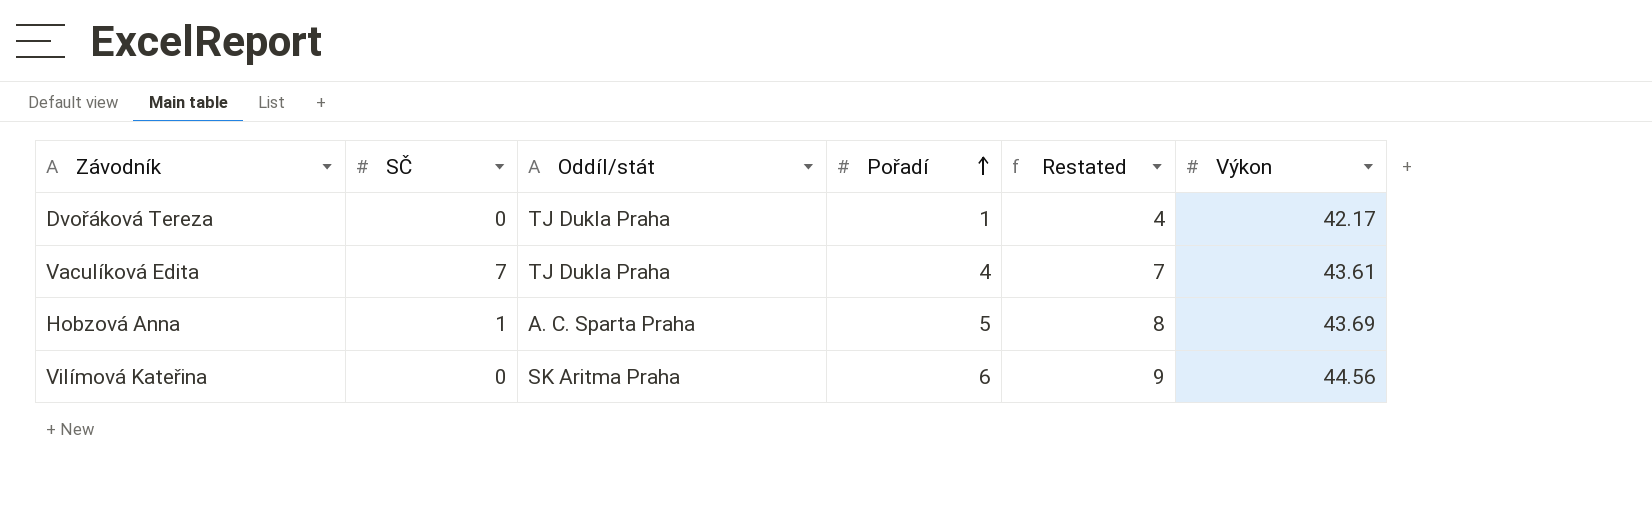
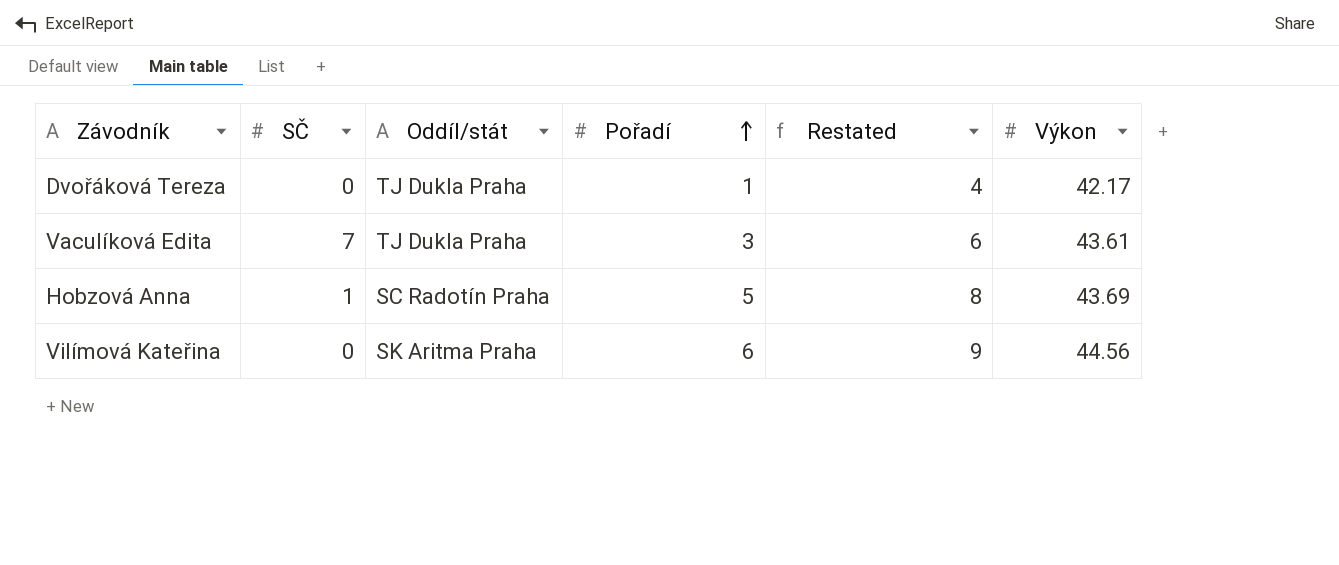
Vaculíková Edita | Pořadí: 4 -> 3
Vaculíková Edita | Restated: 7 -> 6
Hobzová Anna | Oddíl/stát: A. C. Sparta Praha -> SC Radotín Praha

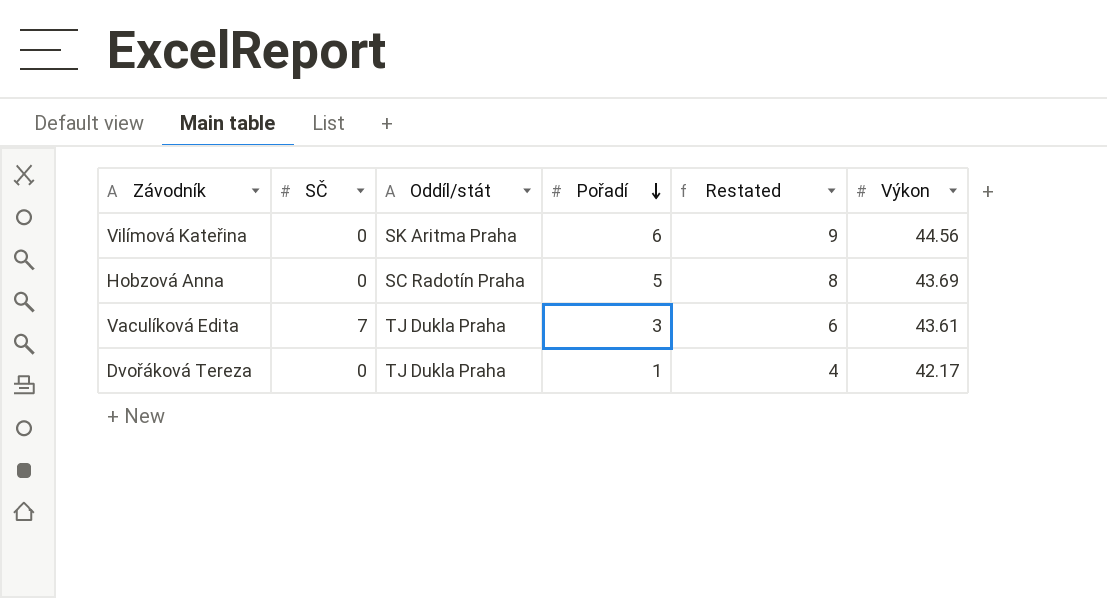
row order: Pořadí ascending -> Pořadí descending
Hobzová Anna | SČ: 1 -> 0

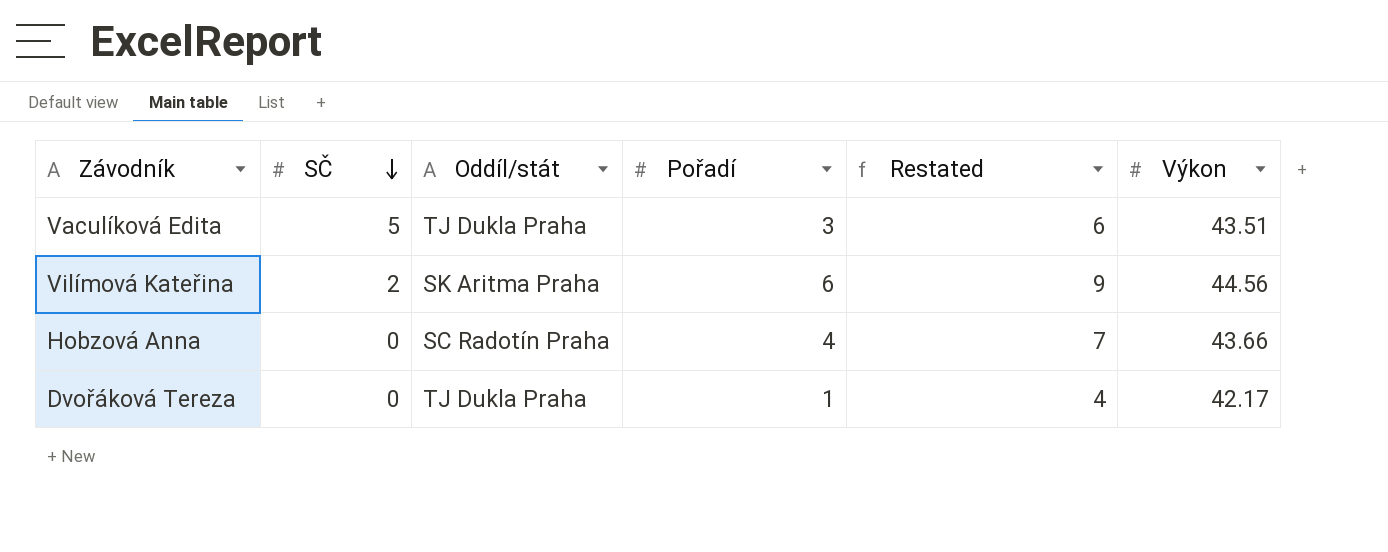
row order: Pořadí descending -> SČ descending
Vaculíková Edita | SČ: 7 -> 5
Vaculíková Edita | Výkon: 43.61 -> 43.51
Vilímová Kateřina | SČ: 0 -> 2
Hobzová Anna | Pořadí: 5 -> 4
Hobzová Anna | Restated: 8 -> 7
Hobzová Anna | Výkon: 43.69 -> 43.66

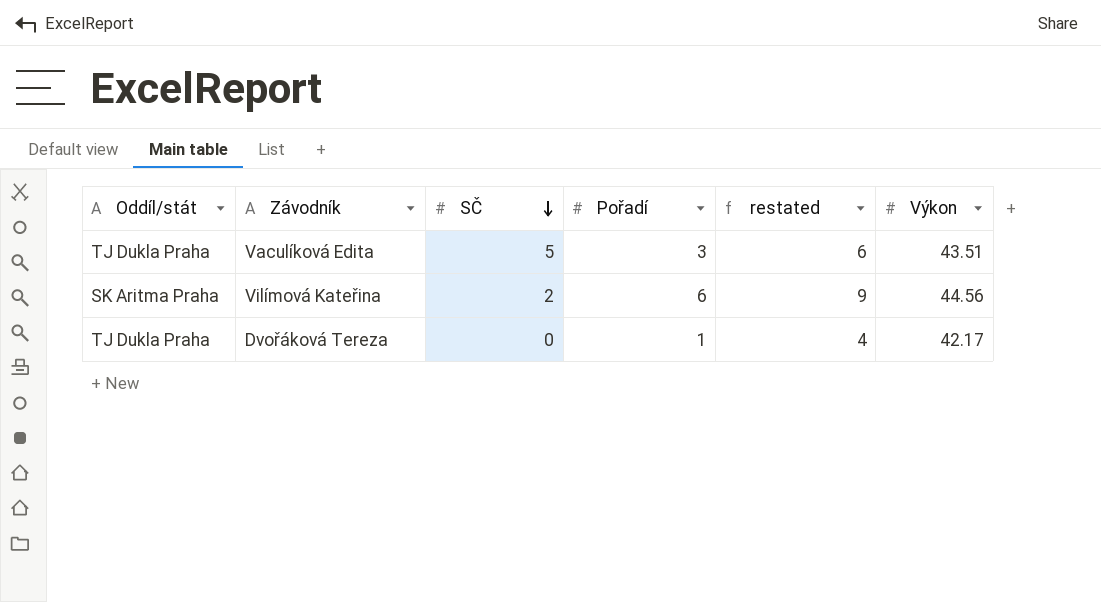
column Oddíl/stát | position: 3 -> 1
column name: Restated -> restated
row Hobzová Anna: 0 | SC Radotín Praha | 4 | 7 | 43.66 -> none

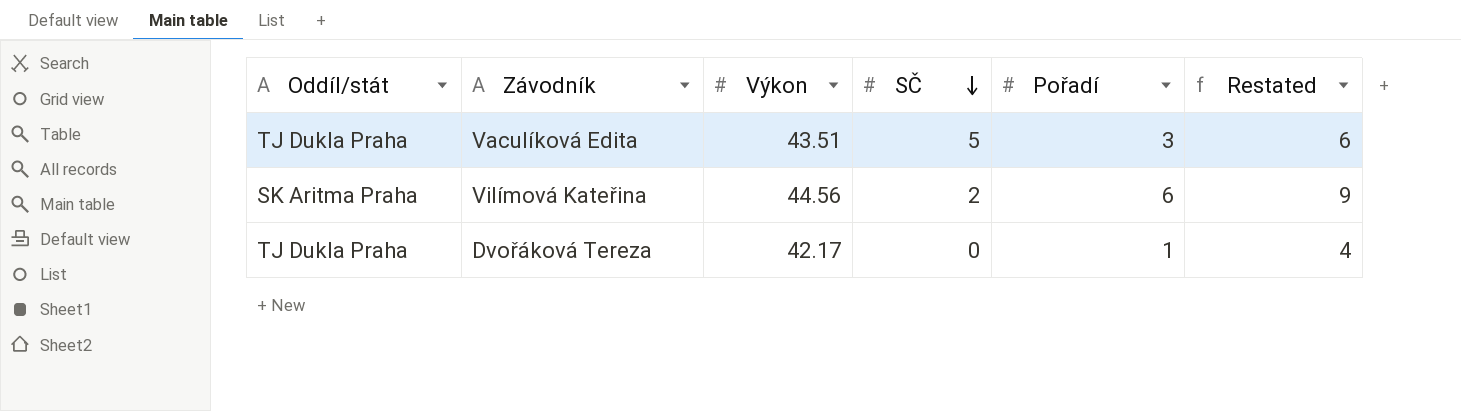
column Výkon | position: 6 -> 3
column name: restated -> Restated

